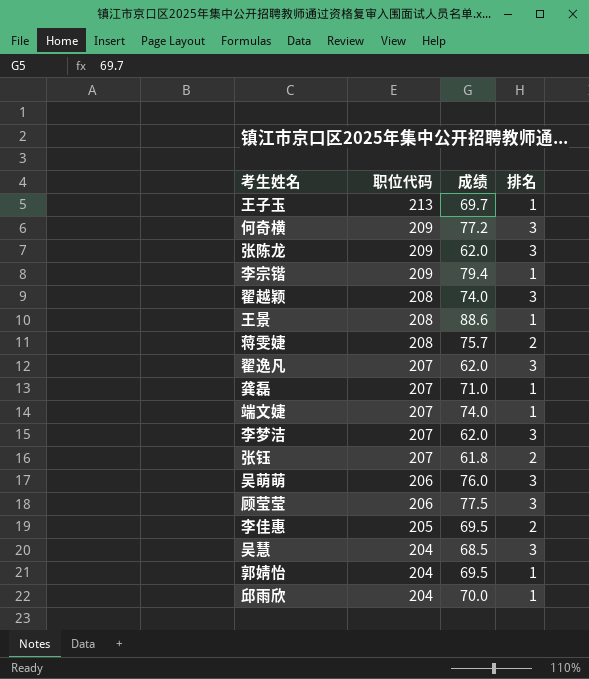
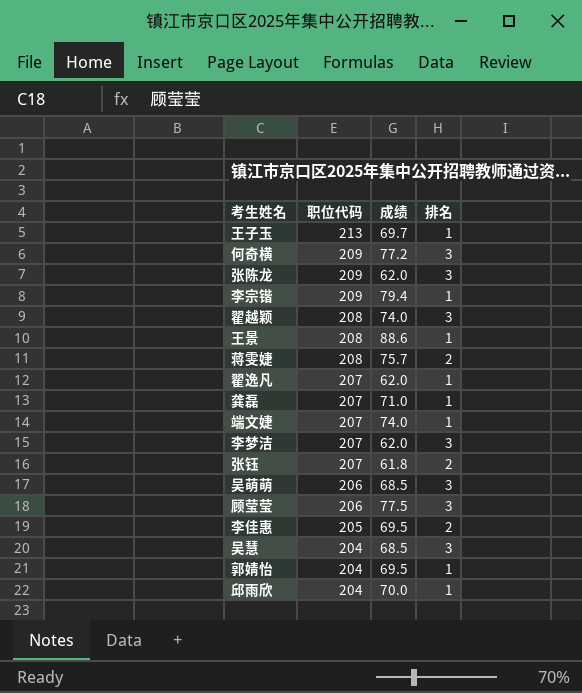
翟逸凡 | 排名: 3 -> 1
吴萌萌 | 成绩: 76.0 -> 68.5

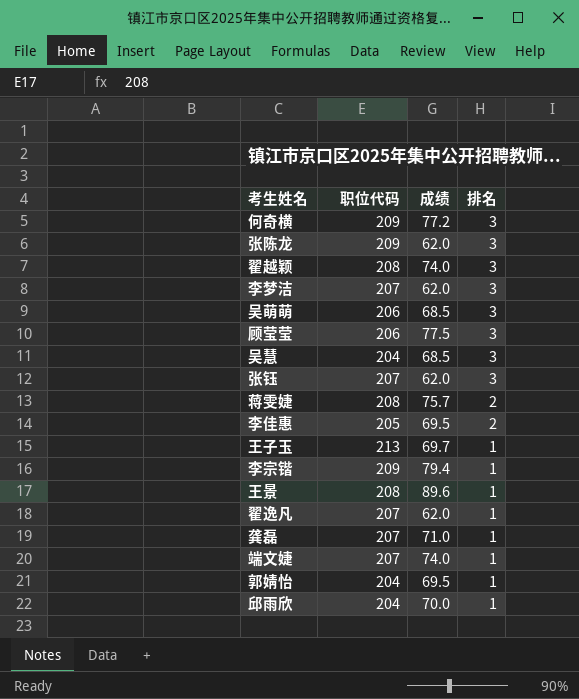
row order: 职位代码 descending -> 排名 descending
张钰 | 成绩: 61.8 -> 62.0
张钰 | 排名: 2 -> 3
王景 | 成绩: 88.6 -> 89.6

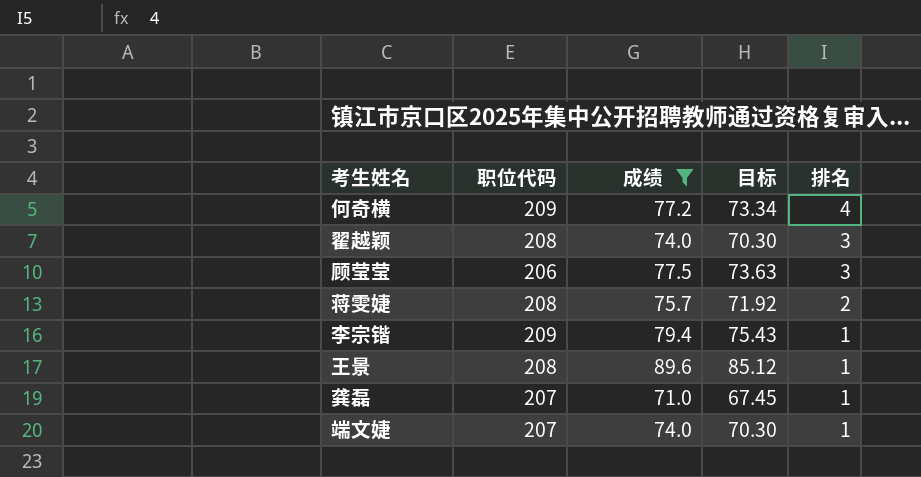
filter: none -> 成绩 >= 71.0
column 目标 | formula: none -> [成绩] * 0.95
何奇横 | 排名: 3 -> 4

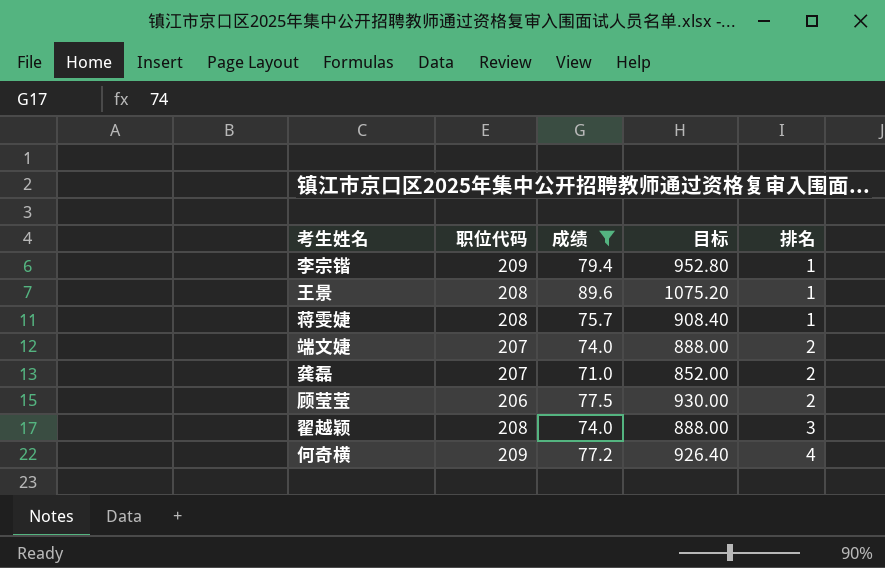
row order: 排名 descending -> 排名 ascending
column 目标 | formula: [成绩] * 0.95 -> [成绩] * 12
蒋雯婕 | 排名: 2 -> 1
端文婕 | 排名: 1 -> 2
龚磊 | 排名: 1 -> 2
顾莹莹 | 排名: 3 -> 2

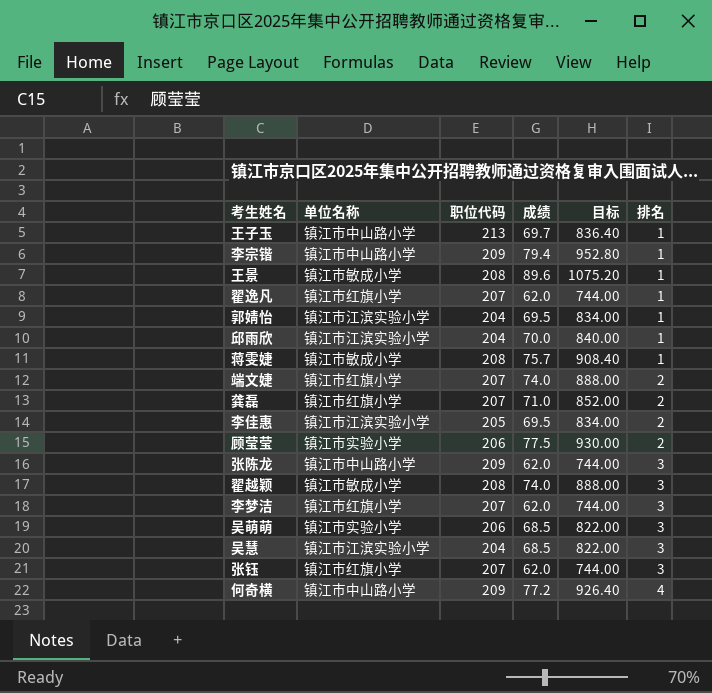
filter: 成绩 >= 71.0 -> none
column 单位名称 | position: none -> 2

